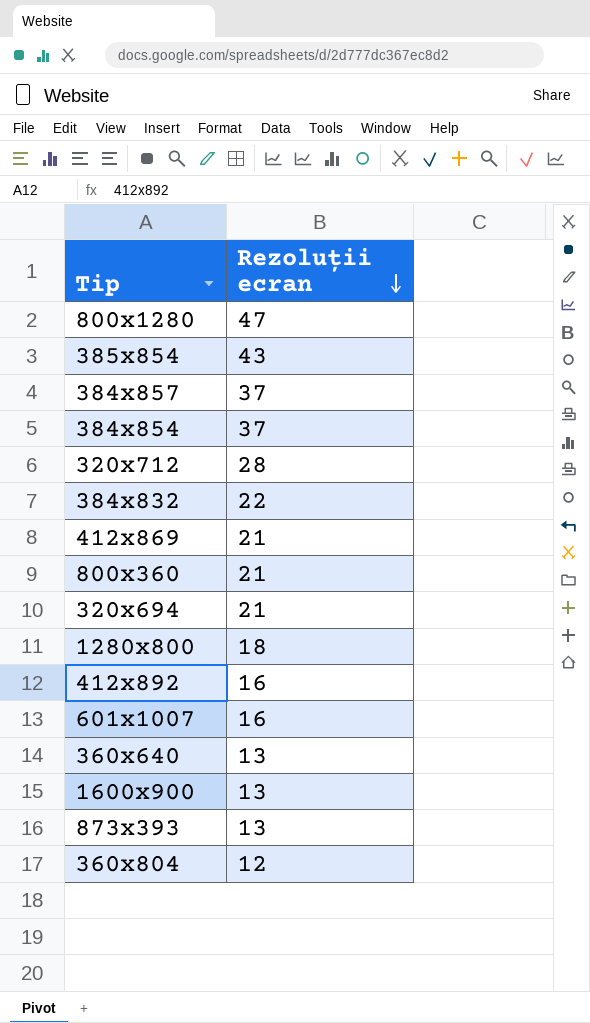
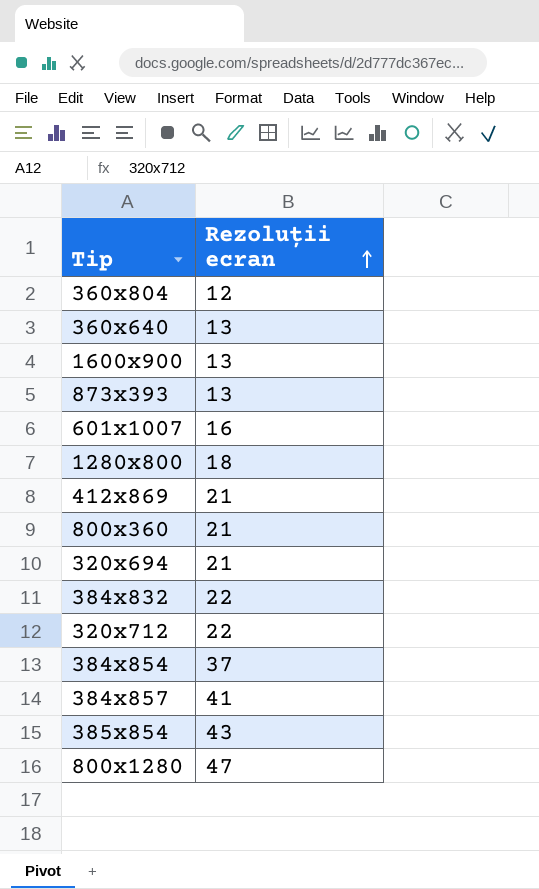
row order: Rezoluții ecran descending -> Rezoluții ecran ascending
row 412x892: 16 -> none
320x712 | Rezoluții ecran: 28 -> 22
384x857 | Rezoluții ecran: 37 -> 41

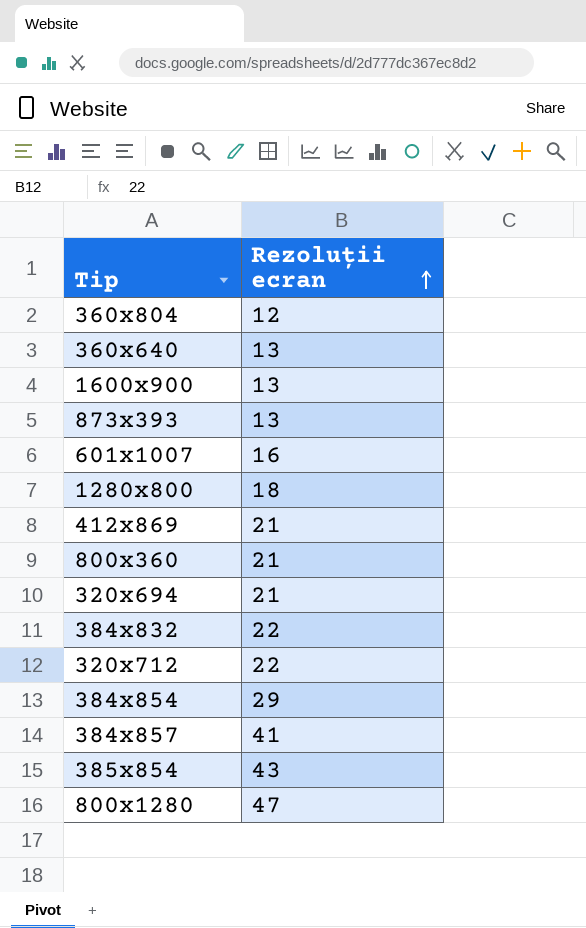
384x854 | Rezoluții ecran: 37 -> 29

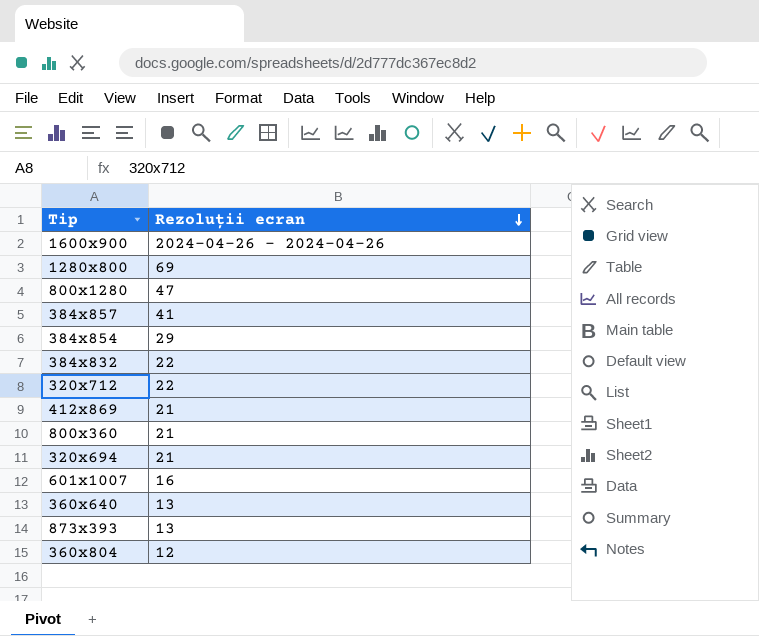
row order: Rezoluții ecran ascending -> Rezoluții ecran descending
row 385x854: 43 -> none
1600x900 | Rezoluții ecran: 13 -> 2024-04-26 - 2024-04-26
1280x800 | Rezoluții ecran: 18 -> 69

